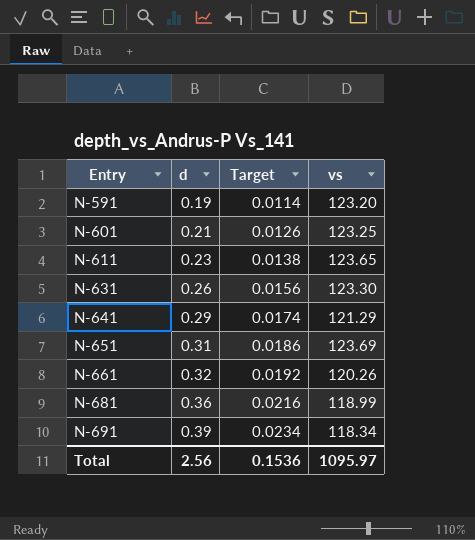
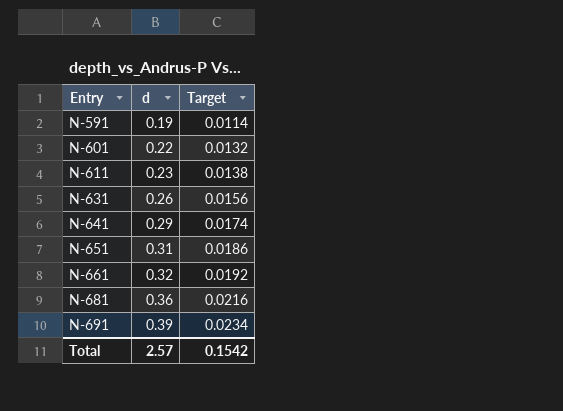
column vs | position: 4 -> none
N-601 | d: 0.21 -> 0.22
N-601 | Target: 0.0126 -> 0.0132
Total | d: 2.56 -> 2.57
Total | Target: 0.1536 -> 0.1542

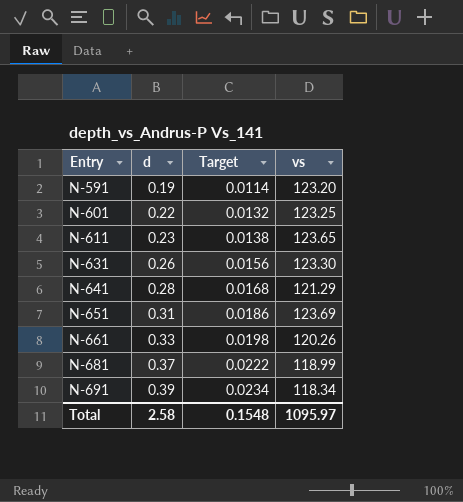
column vs | position: none -> 4
N-641 | d: 0.29 -> 0.28
N-641 | Target: 0.0174 -> 0.0168
N-661 | d: 0.32 -> 0.33
N-661 | Target: 0.0192 -> 0.0198
N-681 | d: 0.36 -> 0.37
N-681 | Target: 0.0216 -> 0.0222
Total | d: 2.57 -> 2.58
Total | Target: 0.1542 -> 0.1548

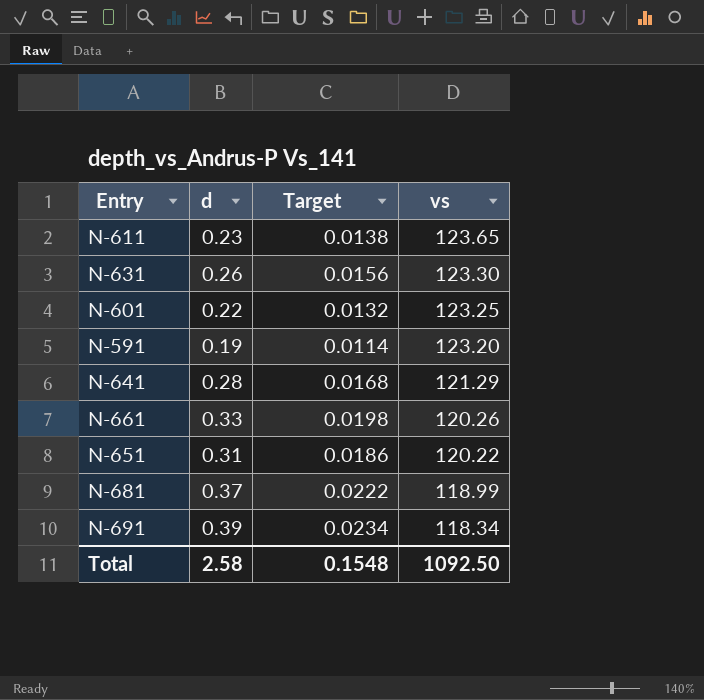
row order: Entry ascending -> vs descending
N-651 | vs: 123.69 -> 120.22
Total | vs: 1095.97 -> 1092.50

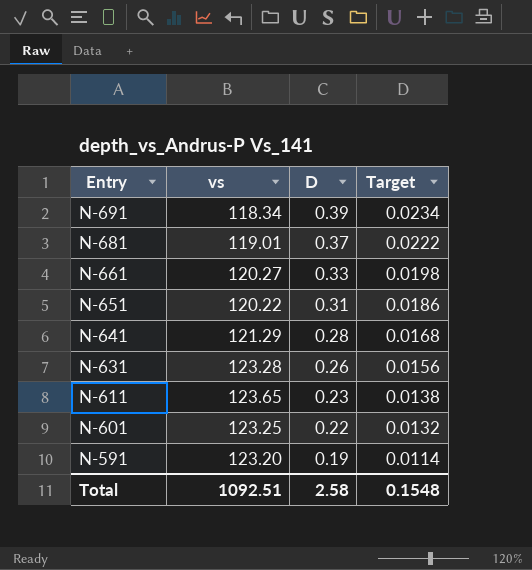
row order: vs descending -> Entry descending
column vs | position: 4 -> 2
column name: d -> D
N-681 | vs: 118.99 -> 119.01
N-661 | vs: 120.26 -> 120.27
N-631 | vs: 123.30 -> 123.28
Total | vs: 1092.50 -> 1092.51

